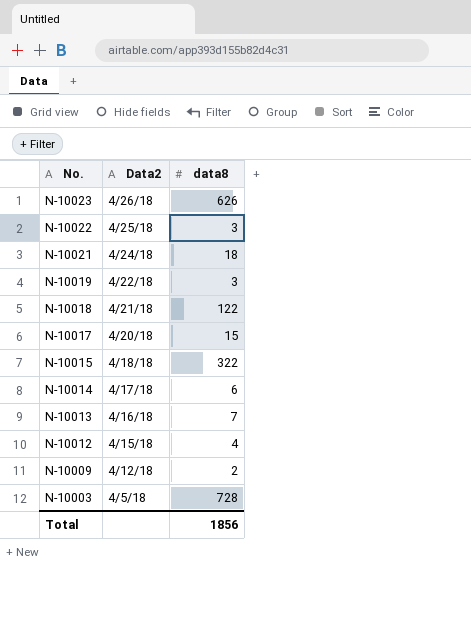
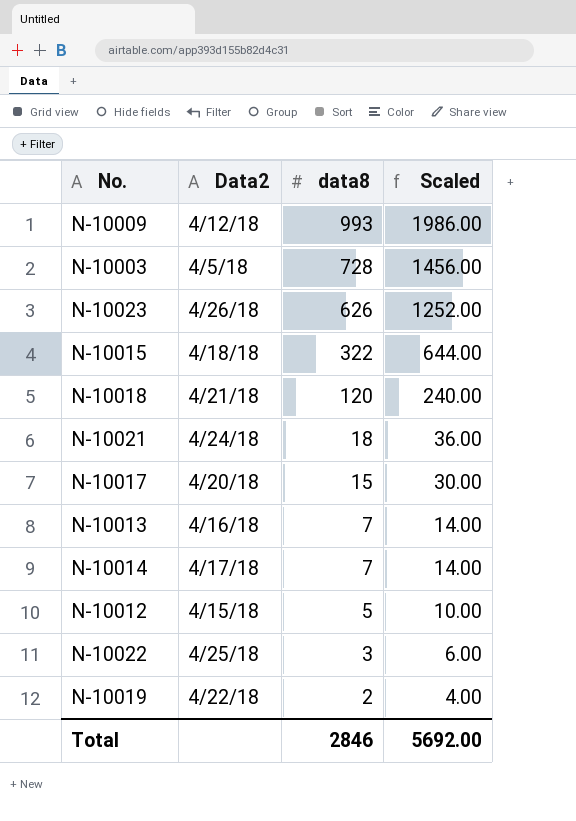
row order: No. descending -> data8 descending
column Scaled | formula: none -> [data8] * 2
N-10009 | data8: 2 -> 993
N-10018 | data8: 122 -> 120
N-10014 | data8: 6 -> 7
N-10012 | data8: 4 -> 5
N-10019 | data8: 3 -> 2
Total | data8: 1856 -> 2846

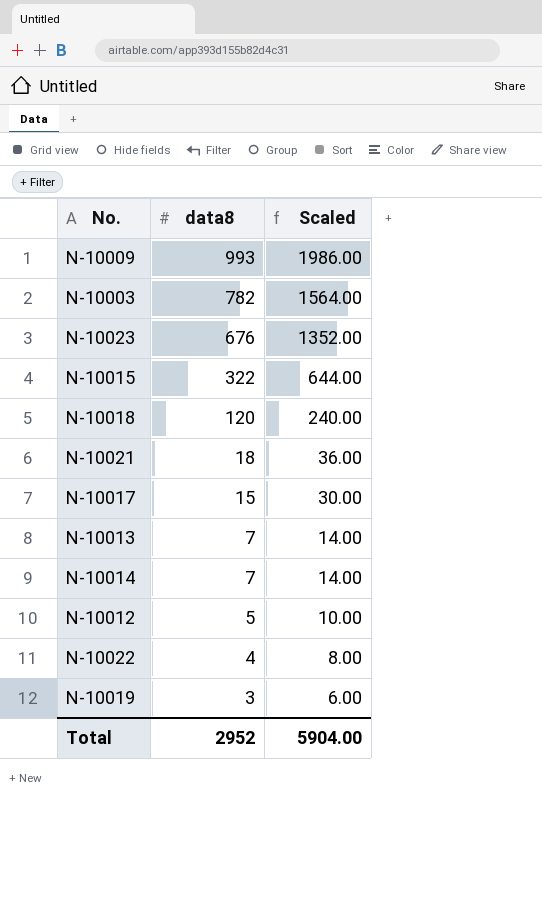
column Data2 | position: 2 -> none
N-10003 | data8: 728 -> 782
N-10003 | Scaled: 1456.00 -> 1564.00
N-10023 | data8: 626 -> 676
N-10023 | Scaled: 1252.00 -> 1352.00
N-10022 | data8: 3 -> 4
N-10022 | Scaled: 6.00 -> 8.00
N-10019 | data8: 2 -> 3
N-10019 | Scaled: 4.00 -> 6.00
Total | data8: 2846 -> 2952
Total | Scaled: 5692.00 -> 5904.00

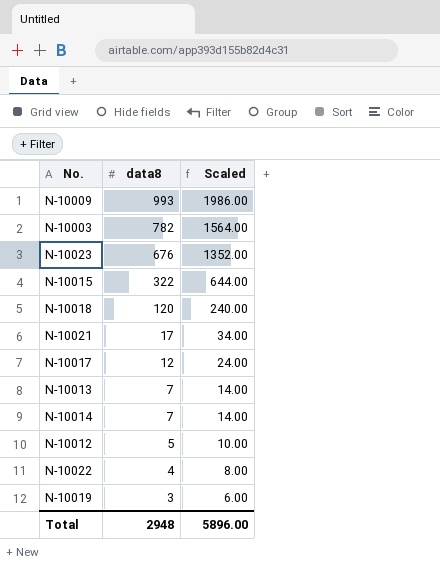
N-10021 | data8: 18 -> 17
N-10021 | Scaled: 36.00 -> 34.00
N-10017 | data8: 15 -> 12
N-10017 | Scaled: 30.00 -> 24.00
Total | data8: 2952 -> 2948
Total | Scaled: 5904.00 -> 5896.00

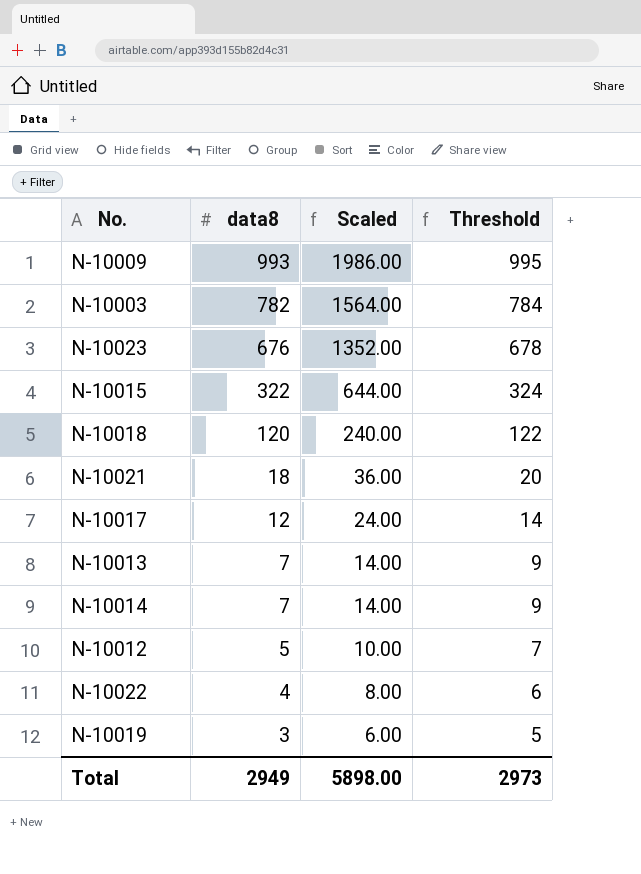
column Threshold | formula: none -> [data8] + 2
N-10021 | data8: 17 -> 18
N-10021 | Scaled: 34.00 -> 36.00
Total | data8: 2948 -> 2949
Total | Scaled: 5896.00 -> 5898.00

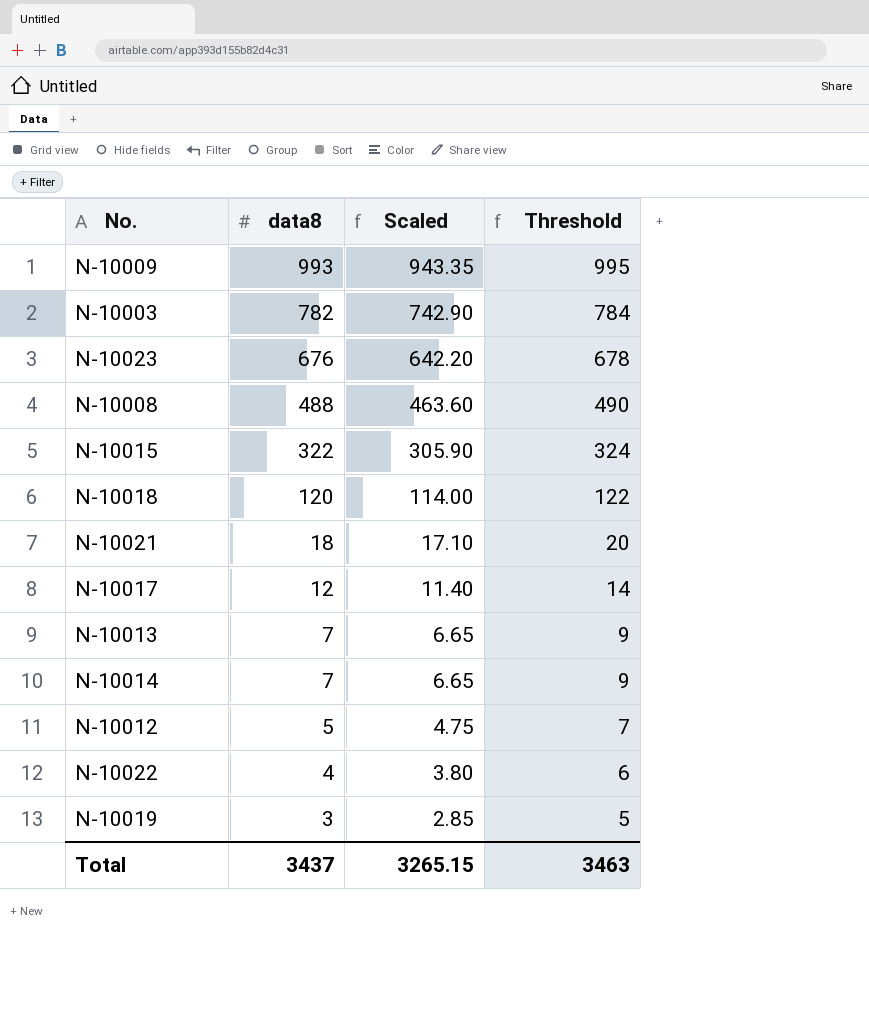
column Scaled | formula: [data8] * 2 -> [data8] * 0.95
row N-10008: none -> 488 | 463.60 | 490
Total | data8: 2949 -> 3437
Total | Scaled: 5898.00 -> 3265.15
Total | Threshold: 2973 -> 3463

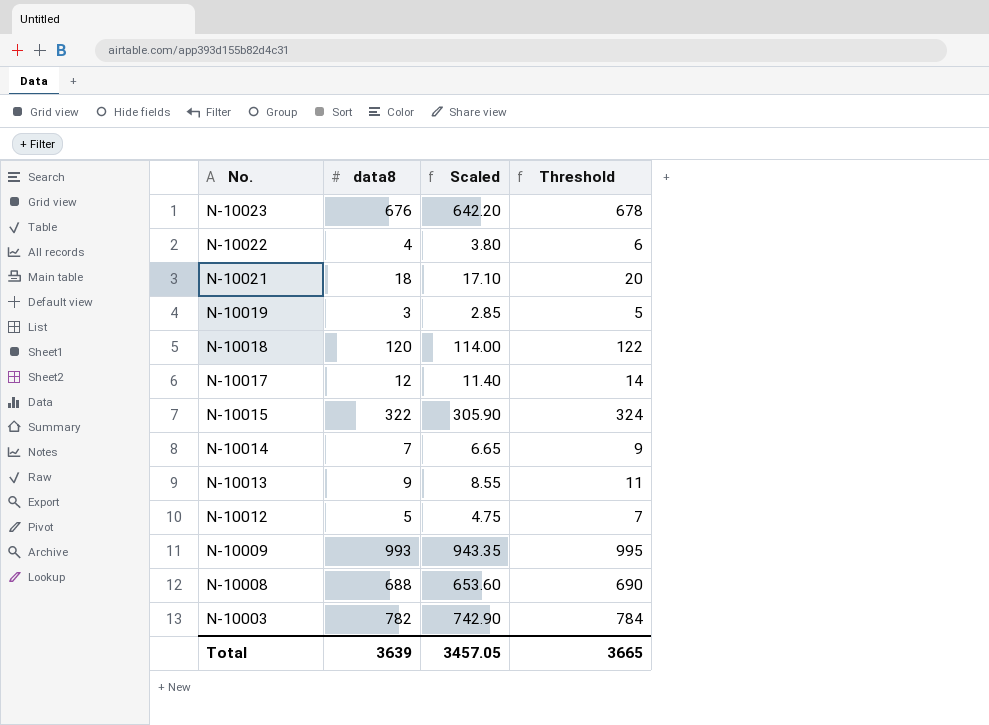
row order: data8 descending -> No. descending
N-10013 | data8: 7 -> 9
N-10013 | Scaled: 6.65 -> 8.55
N-10013 | Threshold: 9 -> 11
N-10008 | data8: 488 -> 688
N-10008 | Scaled: 463.60 -> 653.60
N-10008 | Threshold: 490 -> 690
Total | data8: 3437 -> 3639
Total | Scaled: 3265.15 -> 3457.05
Total | Threshold: 3463 -> 3665

